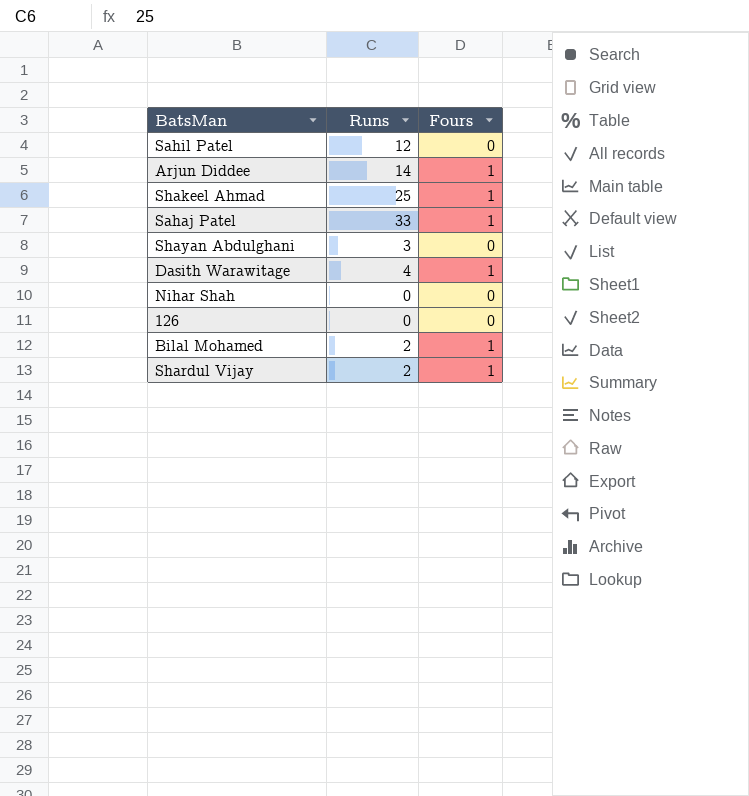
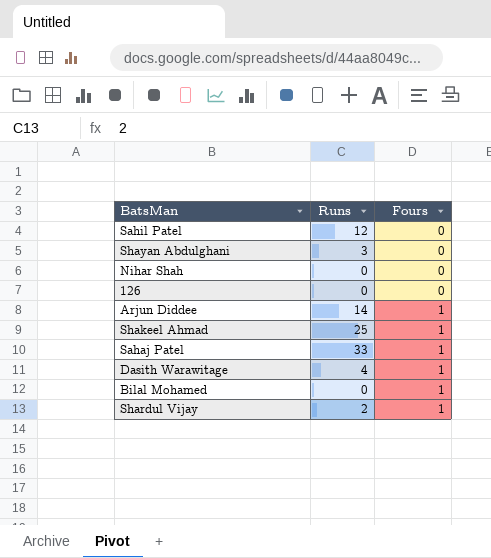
row order: none -> Fours ascending
Bilal Mohamed | Runs: 2 -> 0

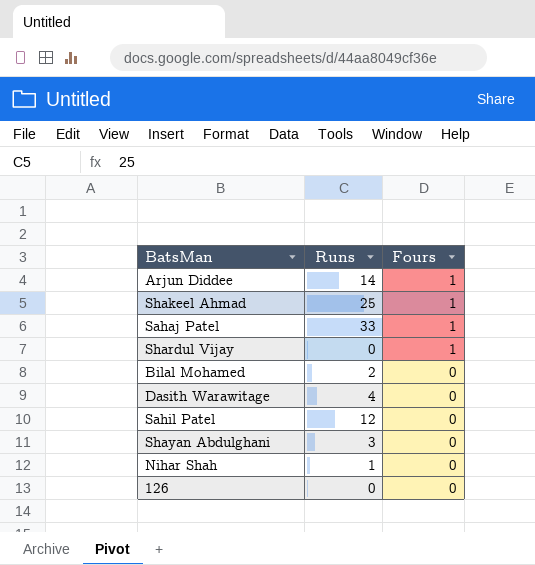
row order: Fours ascending -> Fours descending
Shardul Vijay | Runs: 2 -> 0
Bilal Mohamed | Runs: 0 -> 2
Bilal Mohamed | Fours: 1 -> 0
Dasith Warawitage | Fours: 1 -> 0
Nihar Shah | Runs: 0 -> 1

